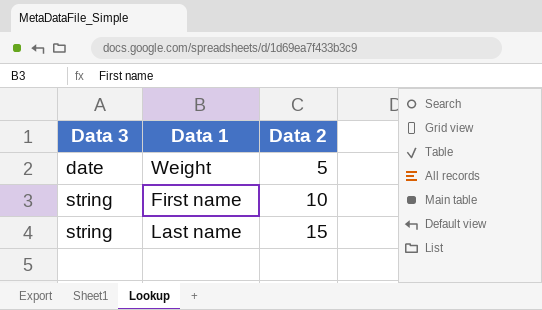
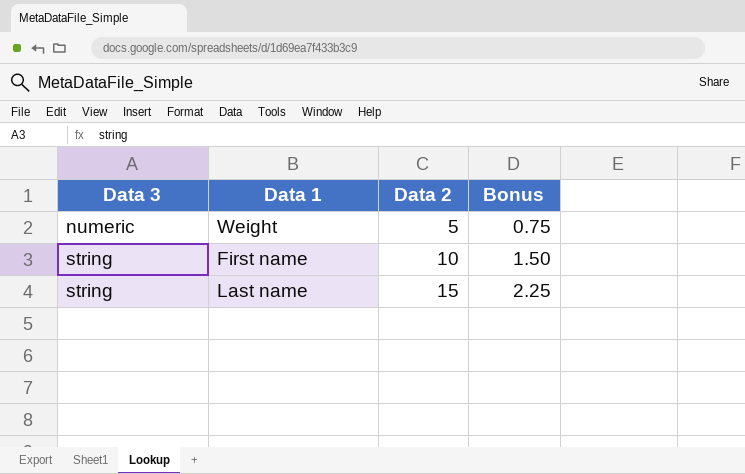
column Bonus | formula: none -> [Data 2] * 0.15
Weight | Data 3: date -> numeric

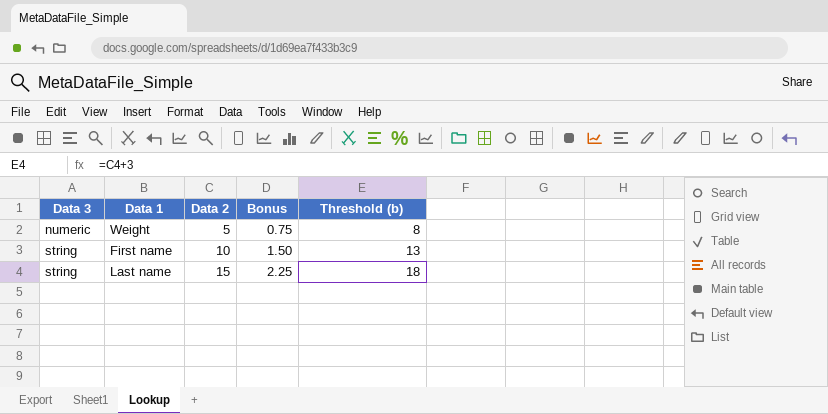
column Threshold (b) | formula: none -> [Data 2] + 3

